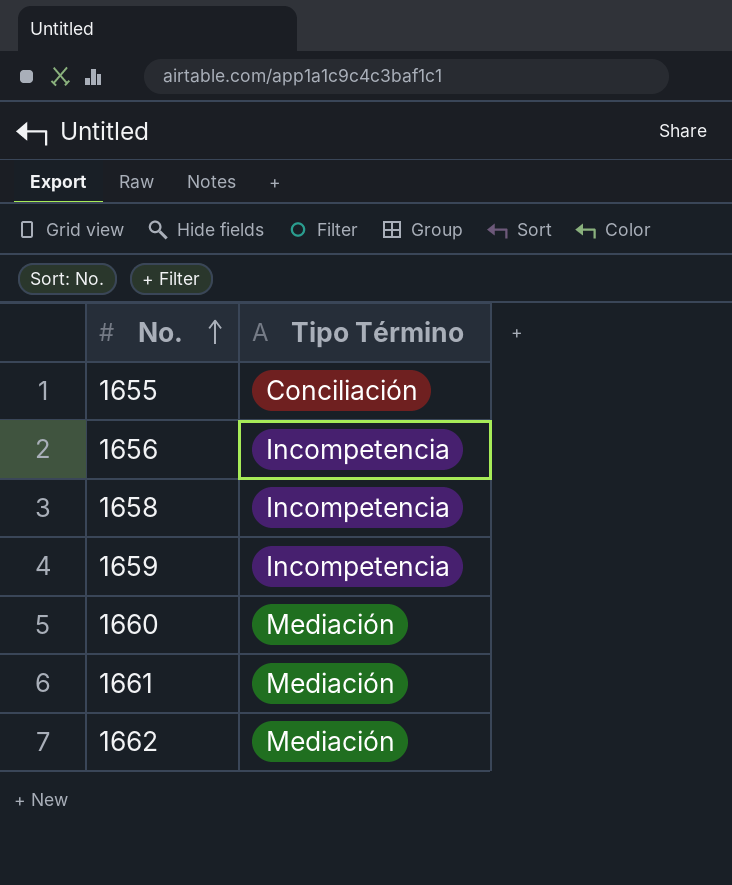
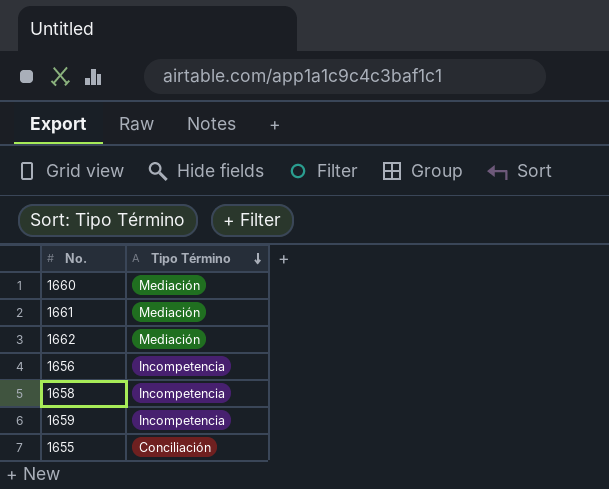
row order: No. ascending -> Tipo Término descending

